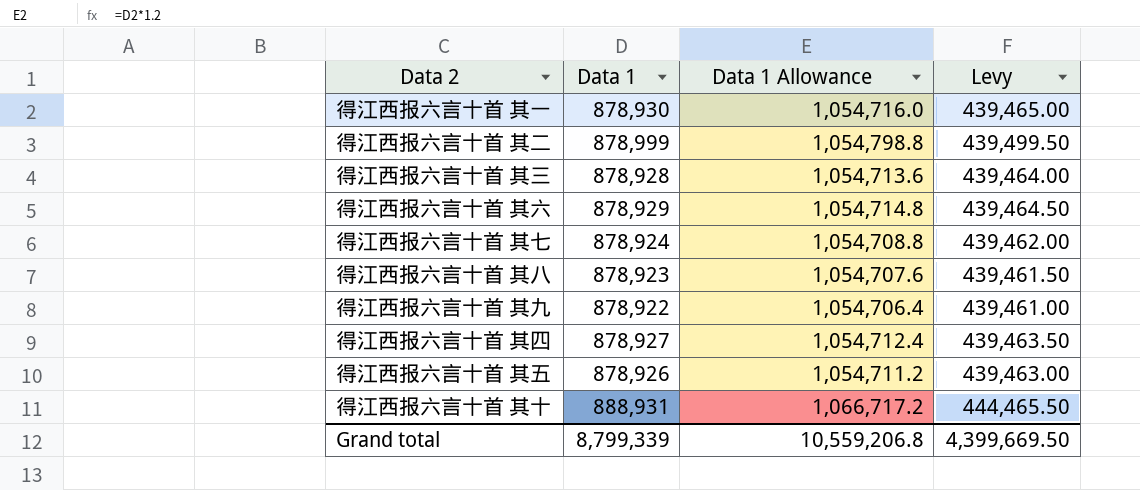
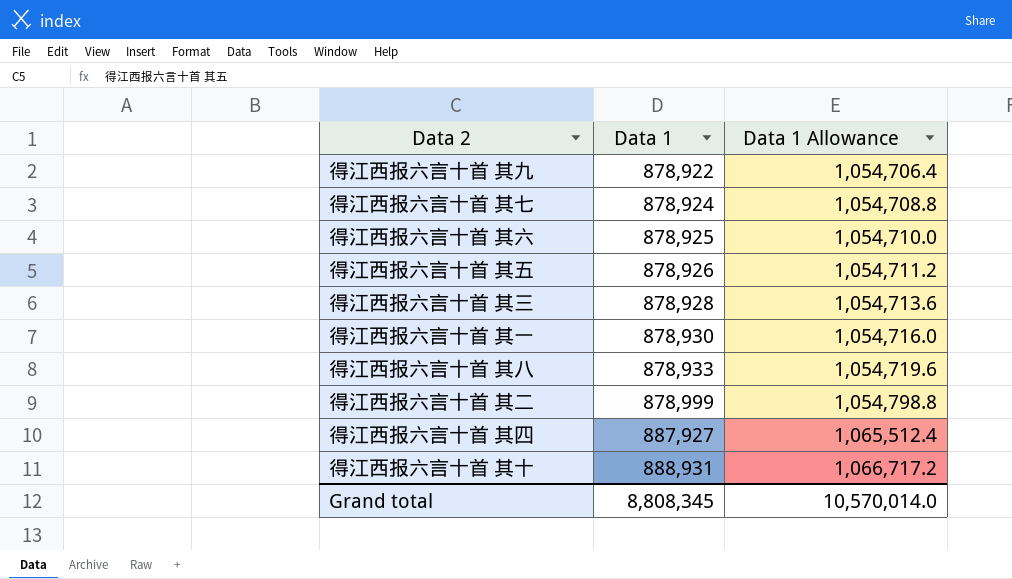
row order: none -> Data 1 ascending
column Levy | formula: [Data 1] * 0.5 -> none
得江西报六言十首 其六 | Data 1: 878,929 -> 878,925
得江西报六言十首 其六 | Data 1 Allowance: 1,054,714.8 -> 1,054,710.0
得江西报六言十首 其八 | Data 1: 878,923 -> 878,933
得江西报六言十首 其八 | Data 1 Allowance: 1,054,707.6 -> 1,054,719.6
得江西报六言十首 其四 | Data 1: 878,927 -> 887,927
得江西报六言十首 其四 | Data 1 Allowance: 1,054,712.4 -> 1,065,512.4
Grand total | Data 1: 8,799,339 -> 8,808,345
Grand total | Data 1 Allowance: 10,559,206.8 -> 10,570,014.0

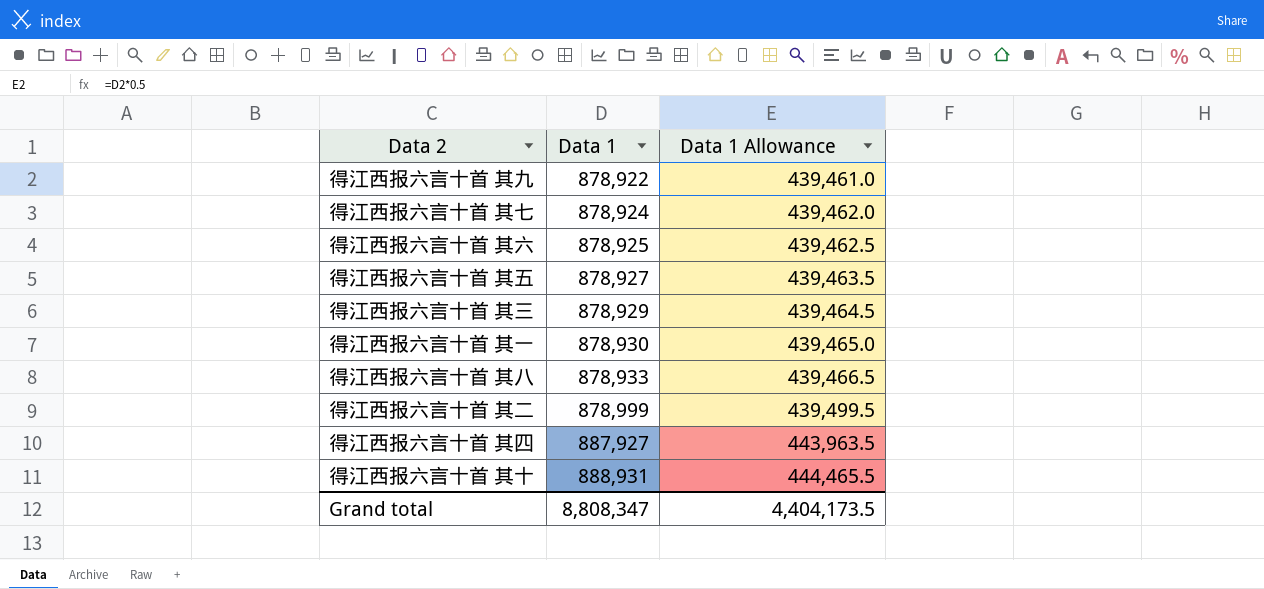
column Data 1 Allowance | formula: [Data 1] * 1.2 -> [Data 1] * 0.5
得江西报六言十首 其五 | Data 1: 878,926 -> 878,927
得江西报六言十首 其三 | Data 1: 878,928 -> 878,929
Grand total | Data 1: 8,808,345 -> 8,808,347
Grand total | Data 1 Allowance: 10,570,014.0 -> 4,404,173.5

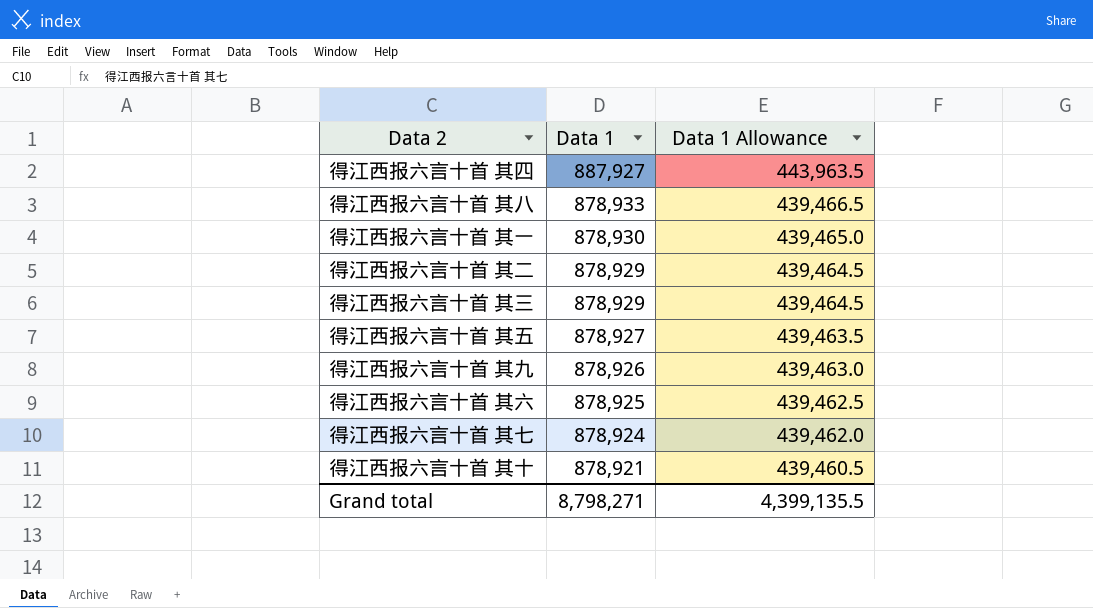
row order: Data 1 ascending -> Data 1 descending
得江西报六言十首 其二 | Data 1: 878,999 -> 878,929
得江西报六言十首 其二 | Data 1 Allowance: 439,499.5 -> 439,464.5
得江西报六言十首 其九 | Data 1: 878,922 -> 878,926
得江西报六言十首 其九 | Data 1 Allowance: 439,461.0 -> 439,463.0
得江西报六言十首 其十 | Data 1: 888,931 -> 878,921
得江西报六言十首 其十 | Data 1 Allowance: 444,465.5 -> 439,460.5
Grand total | Data 1: 8,808,347 -> 8,798,271
Grand total | Data 1 Allowance: 4,404,173.5 -> 4,399,135.5

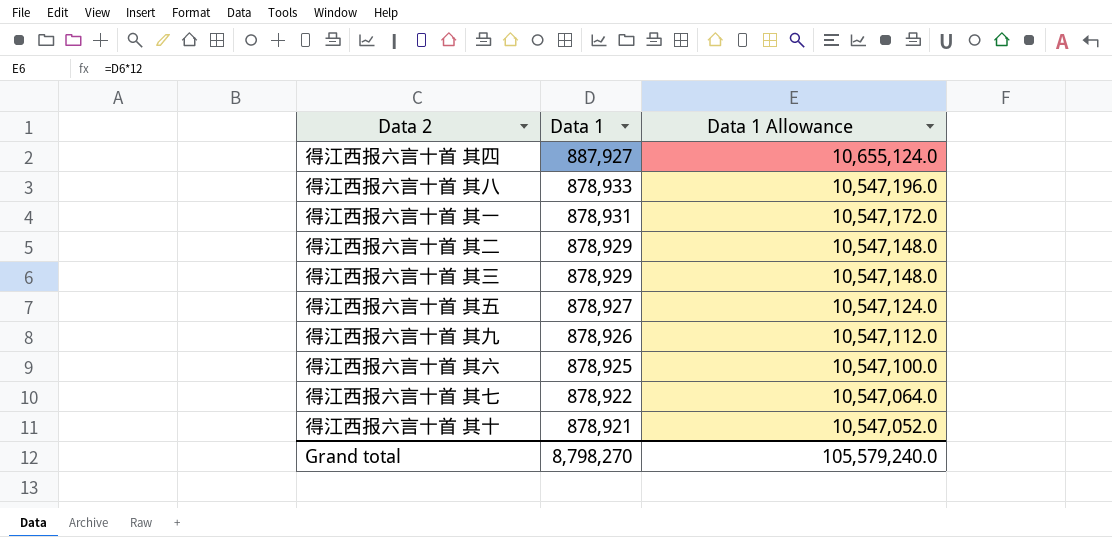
column Data 1 Allowance | formula: [Data 1] * 0.5 -> [Data 1] * 12
得江西报六言十首 其一 | Data 1: 878,930 -> 878,931
得江西报六言十首 其七 | Data 1: 878,924 -> 878,922
Grand total | Data 1: 8,798,271 -> 8,798,270
Grand total | Data 1 Allowance: 4,399,135.5 -> 105,579,240.0

